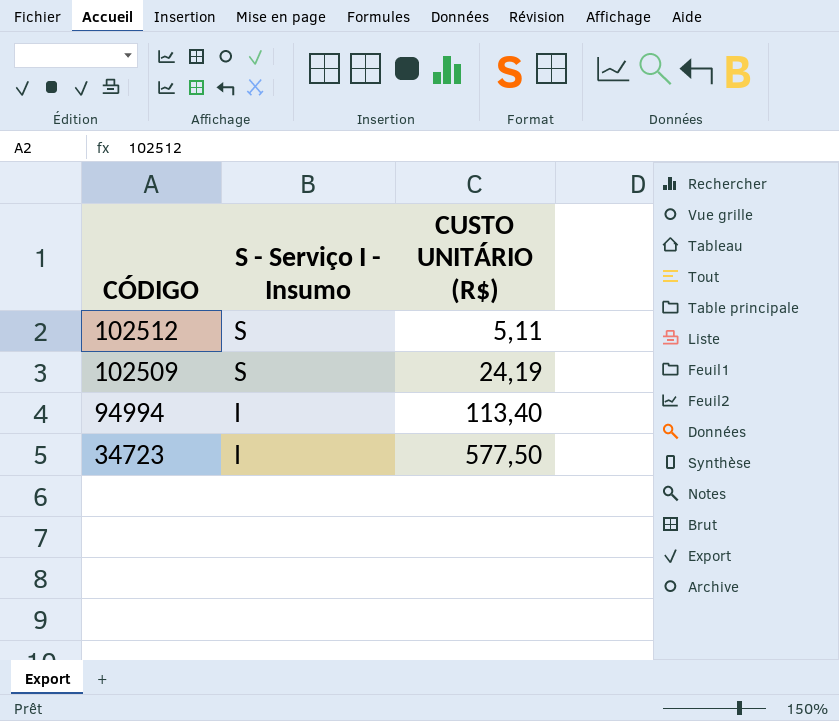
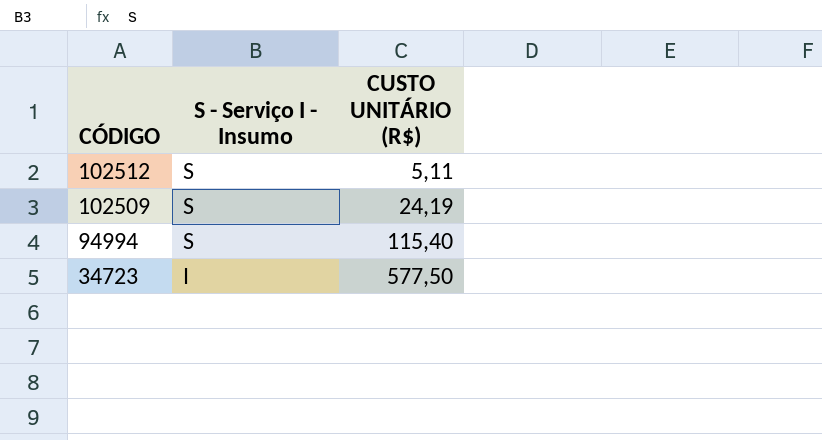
94994 | S - Serviço I - Insumo: I -> S
94994 | CUSTO UNITÁRIO (R$): 113,40 -> 115,40

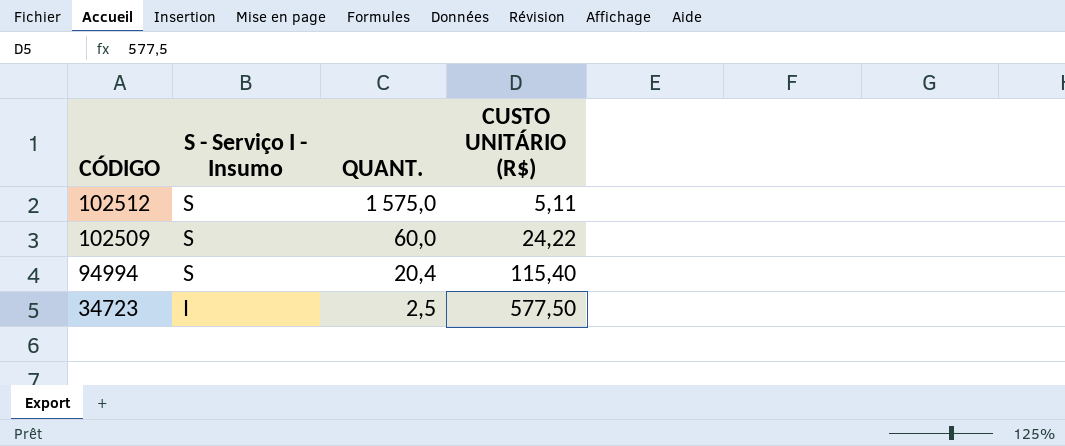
column QUANT. | position: none -> 3
102509 | CUSTO UNITÁRIO (R$): 24,19 -> 24,22

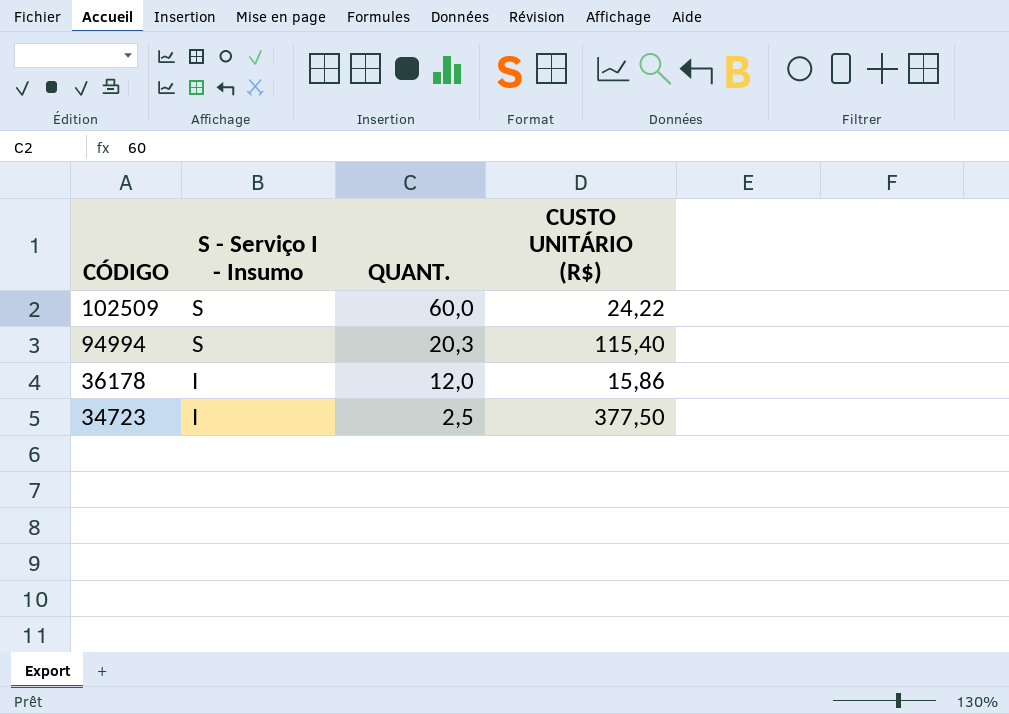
row 102512: S | 1 575,0 | 5,11 -> none
94994 | QUANT.: 20,4 -> 20,3
row 36178: none -> I | 12,0 | 15,86
34723 | CUSTO UNITÁRIO (R$): 577,50 -> 377,50

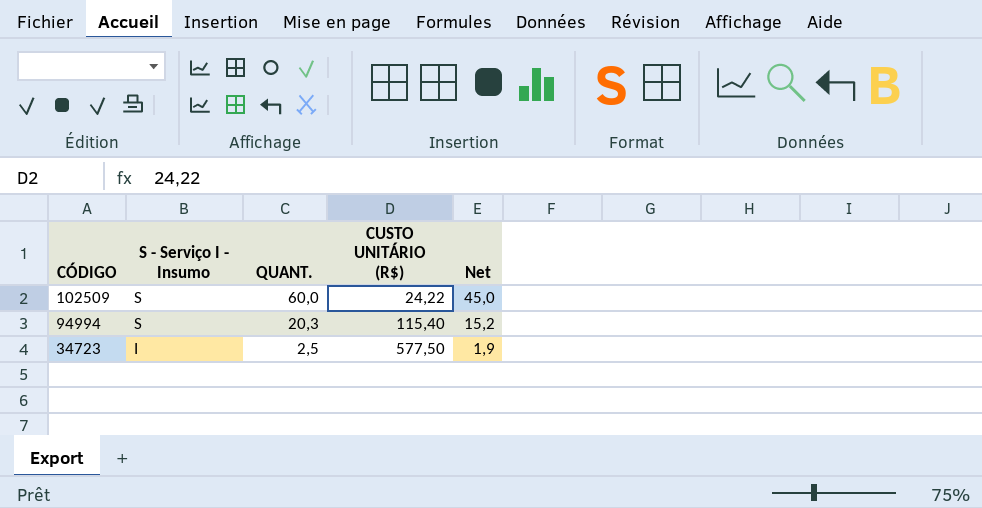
column Net | formula: none -> [QUANT.] * 0,75
row 36178: I | 12,0 | 15,86 -> none
34723 | CUSTO UNITÁRIO (R$): 377,50 -> 577,50

